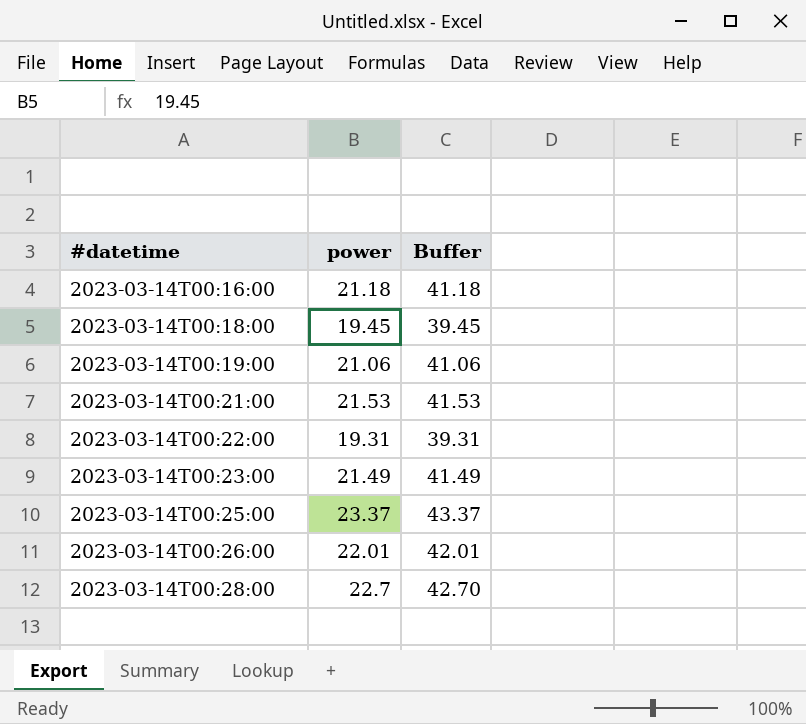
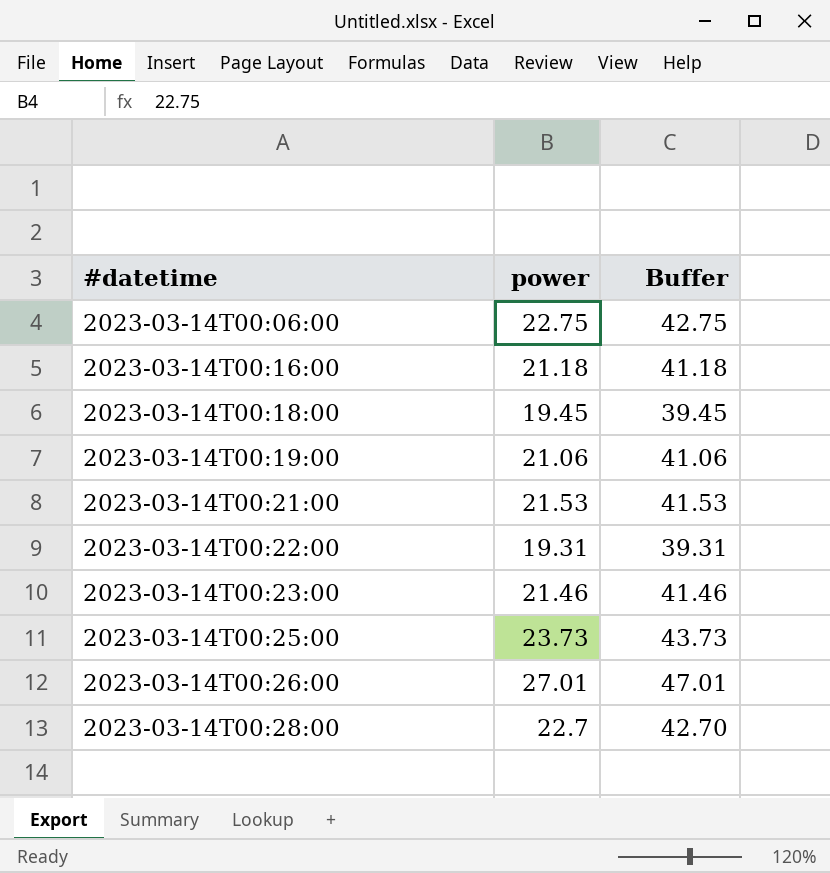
row 2023-03-14T00:06:00: none -> 22.75 | 42.75
2023-03-14T00:23:00 | power: 21.49 -> 21.46
2023-03-14T00:23:00 | Buffer: 41.49 -> 41.46
2023-03-14T00:25:00 | power: 23.37 -> 23.73
2023-03-14T00:25:00 | Buffer: 43.37 -> 43.73
2023-03-14T00:26:00 | power: 22.01 -> 27.01
2023-03-14T00:26:00 | Buffer: 42.01 -> 47.01

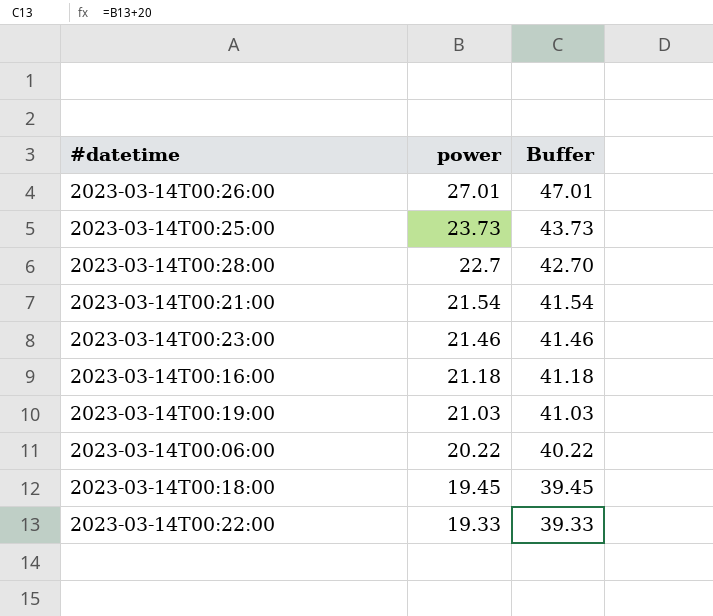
row order: #datetime ascending -> power descending
2023-03-14T00:21:00 | power: 21.53 -> 21.54
2023-03-14T00:21:00 | Buffer: 41.53 -> 41.54
2023-03-14T00:19:00 | power: 21.06 -> 21.03
2023-03-14T00:19:00 | Buffer: 41.06 -> 41.03
2023-03-14T00:06:00 | power: 22.75 -> 20.22
2023-03-14T00:06:00 | Buffer: 42.75 -> 40.22
2023-03-14T00:22:00 | power: 19.31 -> 19.33
2023-03-14T00:22:00 | Buffer: 39.31 -> 39.33

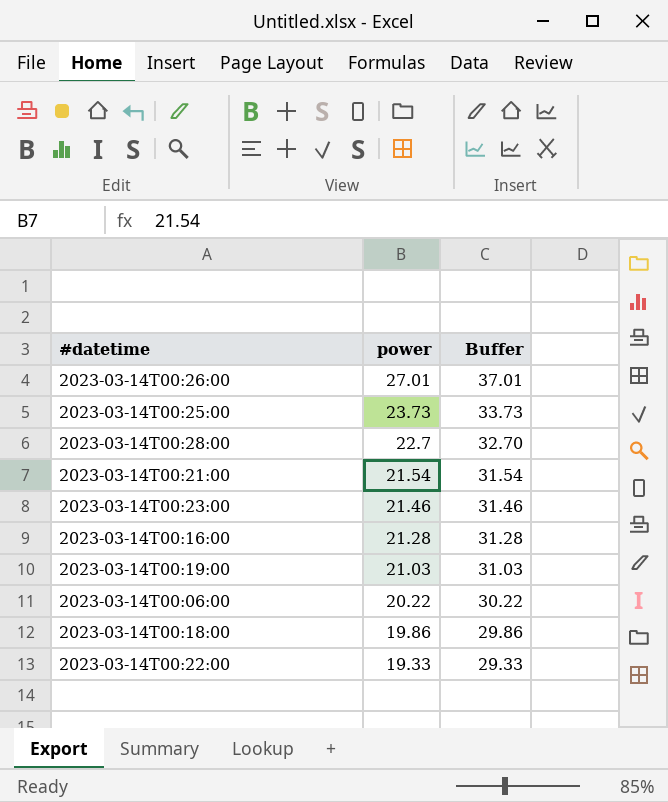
column Buffer | formula: [power] + 20 -> [power] + 10
2023-03-14T00:16:00 | power: 21.18 -> 21.28
2023-03-14T00:18:00 | power: 19.45 -> 19.86

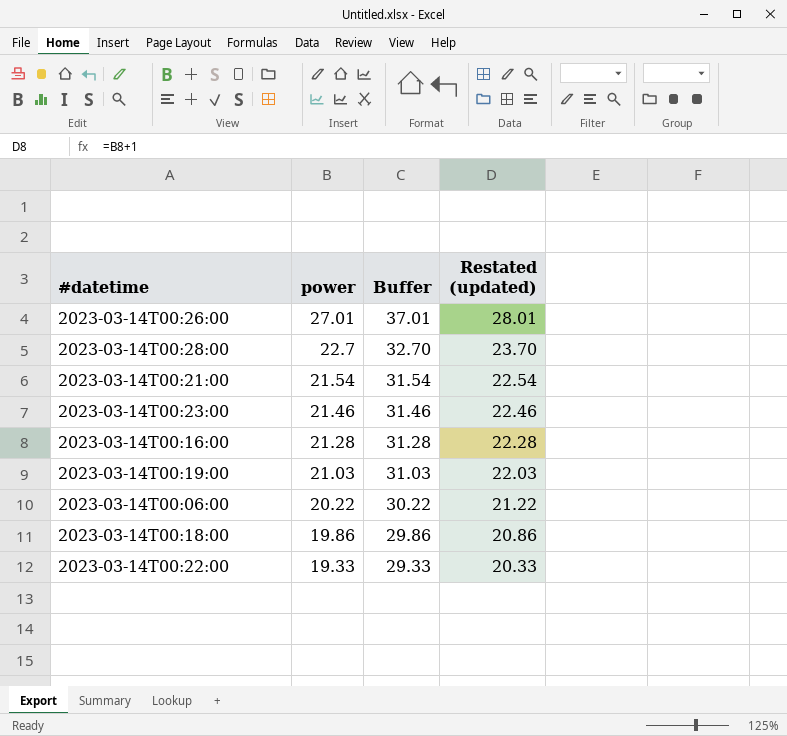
column Restated (updated) | formula: none -> [power] + 1
row 2023-03-14T00:25:00: 23.73 | 33.73 -> none

